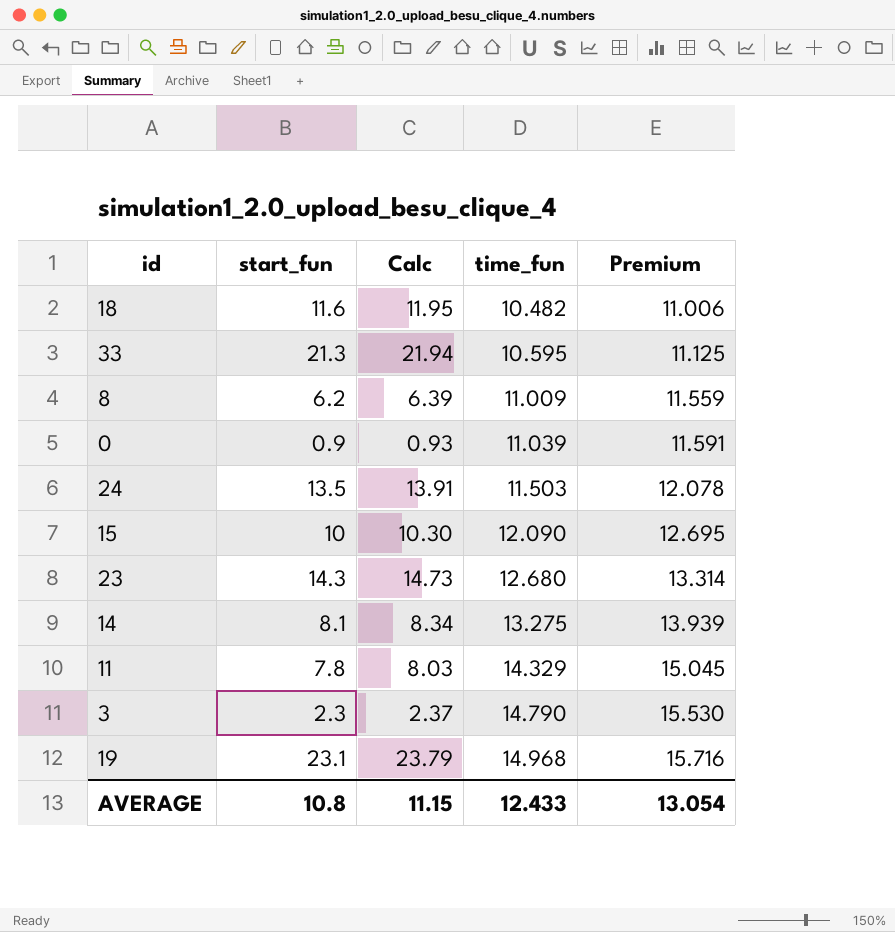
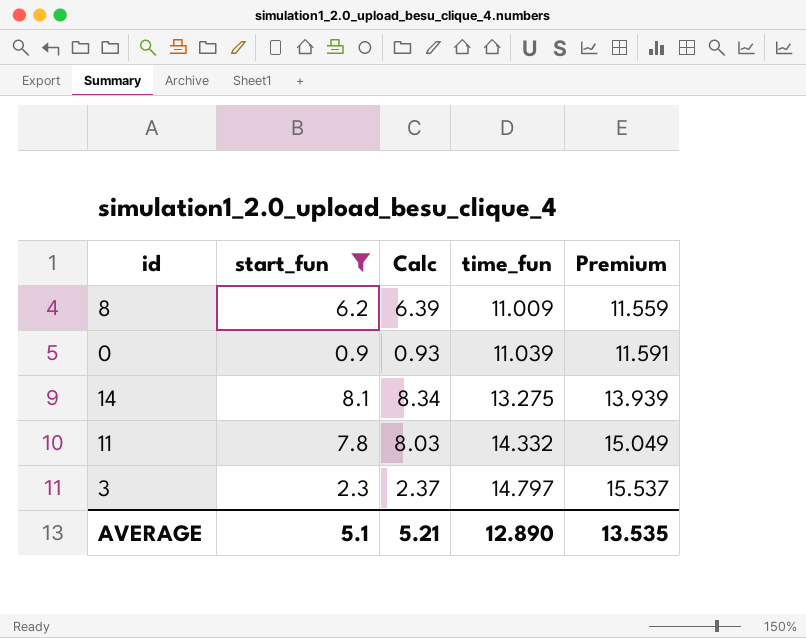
filter: none -> start_fun <= 8.1
11 | time_fun: 14.329 -> 14.332
11 | Premium: 15.045 -> 15.049
3 | time_fun: 14.790 -> 14.797
3 | Premium: 15.530 -> 15.537
AVERAGE | start_fun: 10.8 -> 5.1
AVERAGE | Calc: 11.15 -> 5.21
AVERAGE | time_fun: 12.433 -> 12.890
AVERAGE | Premium: 13.054 -> 13.535

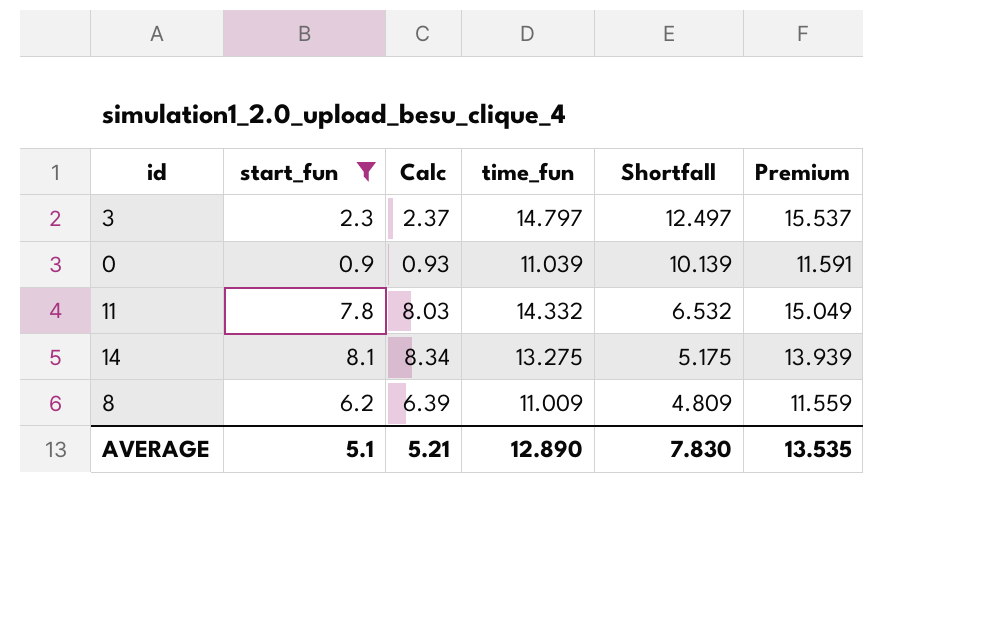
row order: time_fun ascending -> Shortfall descending
column Shortfall | formula: none -> [time_fun] - [start_fun]

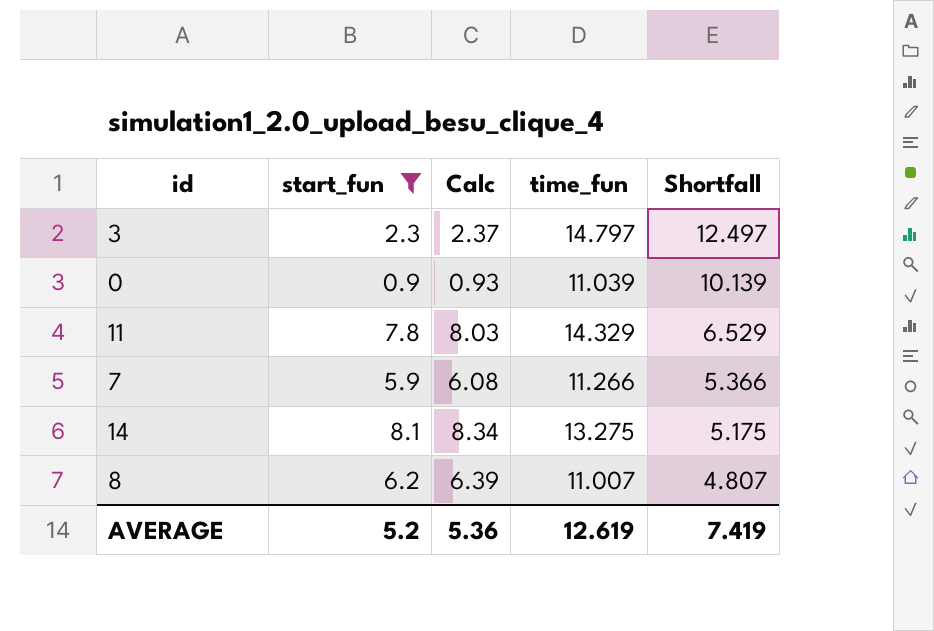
column Premium | formula: [time_fun] * 1.05 -> none
11 | time_fun: 14.332 -> 14.329
11 | Shortfall: 6.532 -> 6.529
row 7: none -> 5.9 | 6.08 | 11.266 | 5.366
8 | time_fun: 11.009 -> 11.007
8 | Shortfall: 4.809 -> 4.807
AVERAGE | start_fun: 5.1 -> 5.2
AVERAGE | Calc: 5.21 -> 5.36
AVERAGE | time_fun: 12.890 -> 12.619
AVERAGE | Shortfall: 7.830 -> 7.419

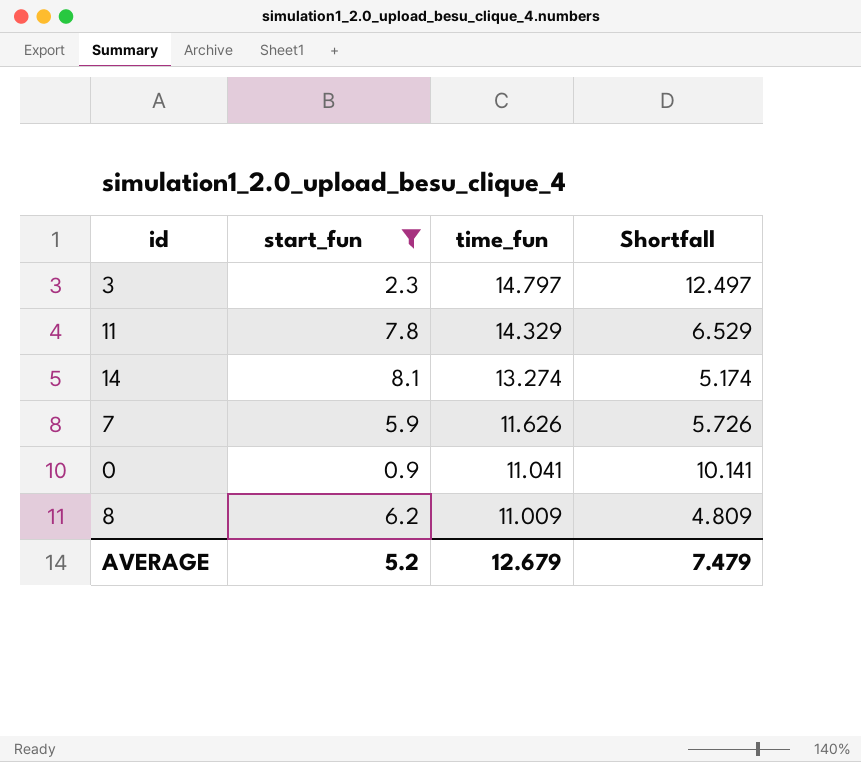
row order: Shortfall descending -> time_fun descending
column Calc | formula: [start_fun] * 1.03 -> none
14 | time_fun: 13.275 -> 13.274
14 | Shortfall: 5.175 -> 5.174
7 | time_fun: 11.266 -> 11.626
7 | Shortfall: 5.366 -> 5.726
0 | time_fun: 11.039 -> 11.041
0 | Shortfall: 10.139 -> 10.141
8 | time_fun: 11.007 -> 11.009
8 | Shortfall: 4.807 -> 4.809
AVERAGE | time_fun: 12.619 -> 12.679
AVERAGE | Shortfall: 7.419 -> 7.479

